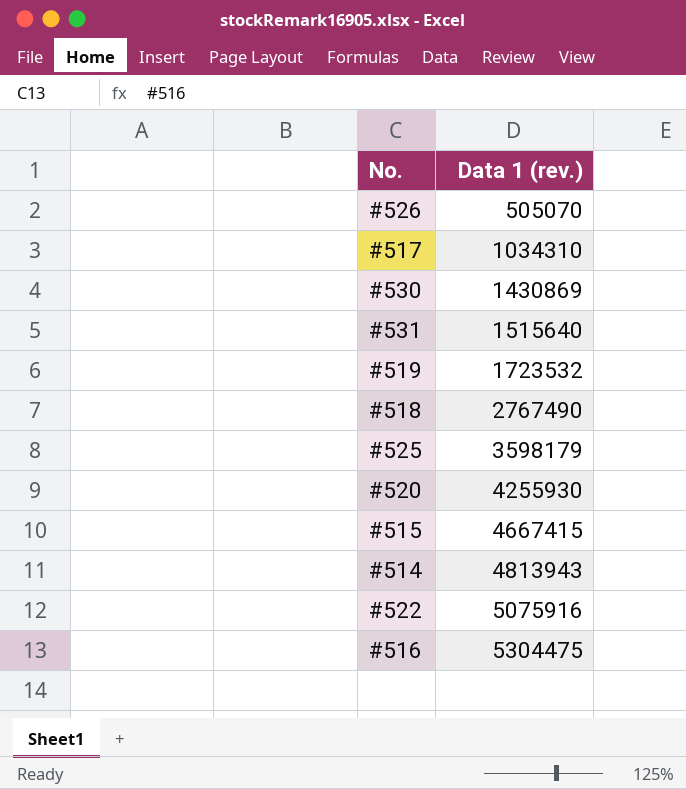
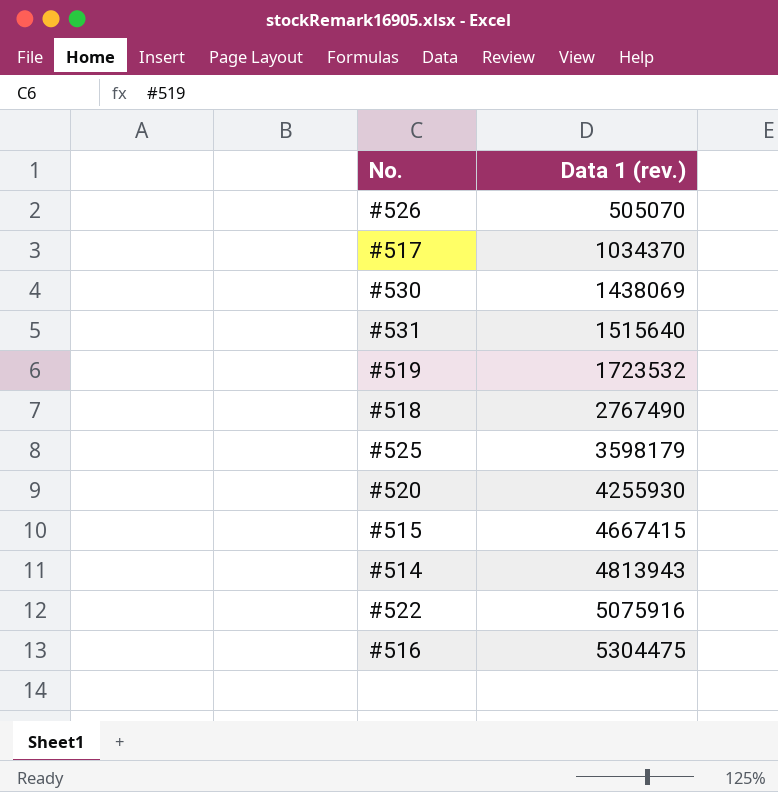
#517 | Data 1 (rev.): 1034310 -> 1034370
#530 | Data 1 (rev.): 1430869 -> 1438069

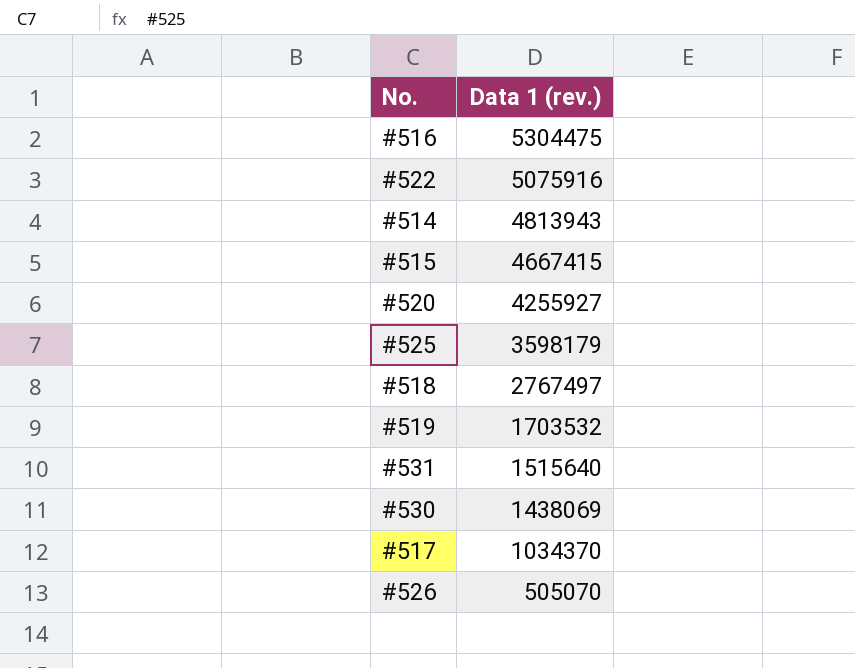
row order: Data 1 (rev.) ascending -> Data 1 (rev.) descending
#520 | Data 1 (rev.): 4255930 -> 4255927
#518 | Data 1 (rev.): 2767490 -> 2767497
#519 | Data 1 (rev.): 1723532 -> 1703532

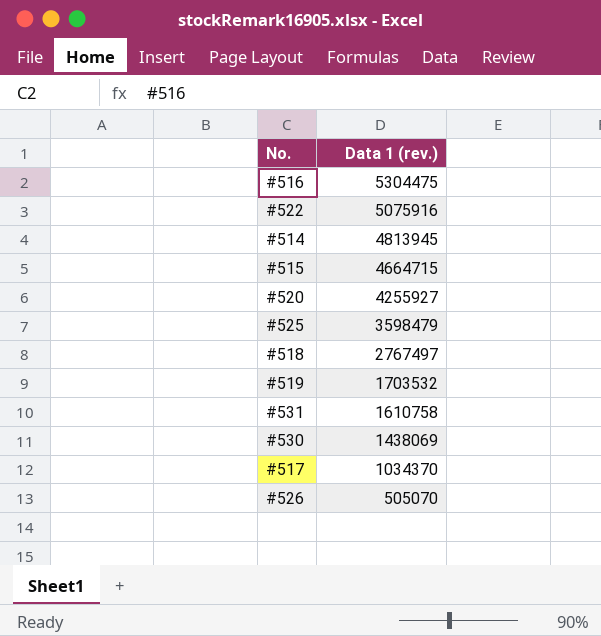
#514 | Data 1 (rev.): 4813943 -> 4813945
#515 | Data 1 (rev.): 4667415 -> 4664715
#525 | Data 1 (rev.): 3598179 -> 3598479
#531 | Data 1 (rev.): 1515640 -> 1610758

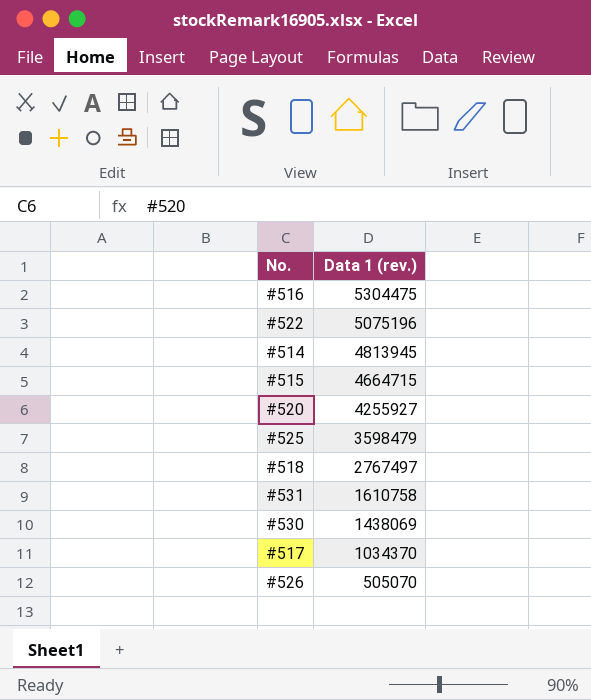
row #519: 1703532 -> none
#522 | Data 1 (rev.): 5075916 -> 5075196

